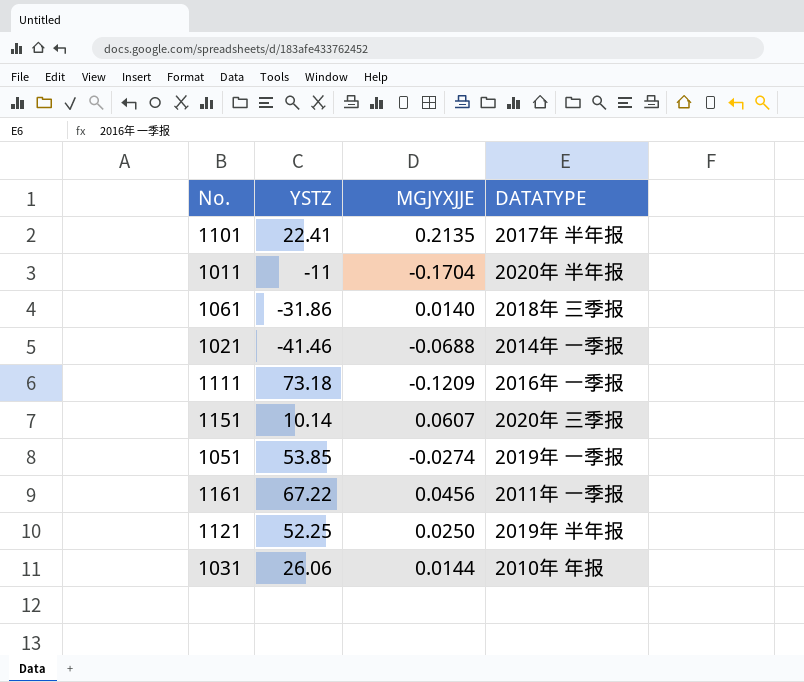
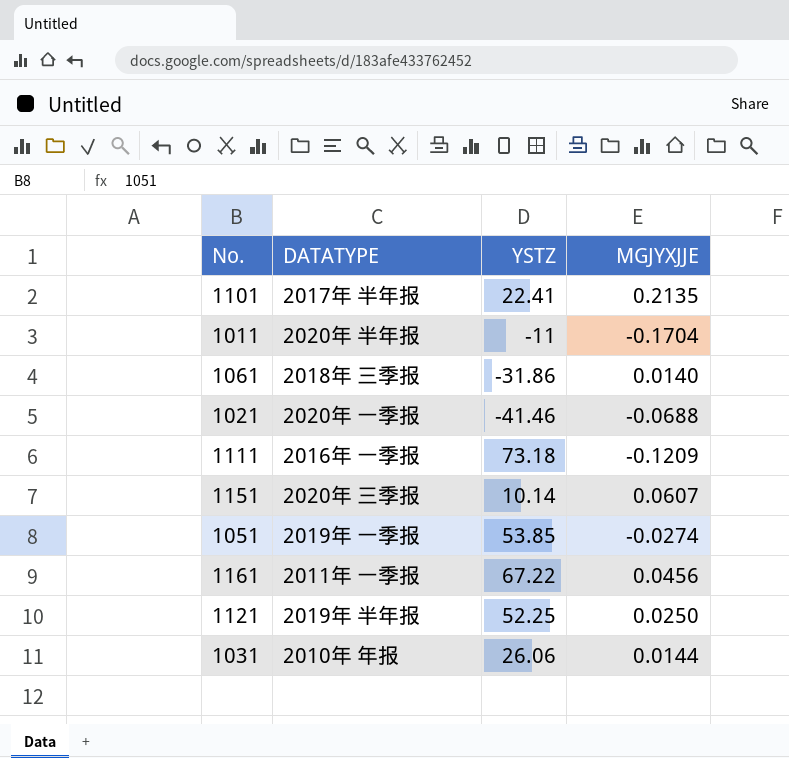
column DATATYPE | position: 4 -> 2
1021 | DATATYPE: 2014年 一季报 -> 2020年 一季报

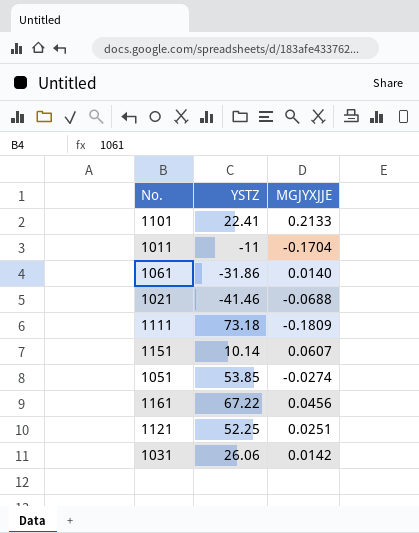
column DATATYPE | position: 2 -> none
1101 | MGJYXJJE: 0.2135 -> 0.2133
1111 | MGJYXJJE: -0.1209 -> -0.1809
1121 | MGJYXJJE: 0.0250 -> 0.0251
1031 | MGJYXJJE: 0.0144 -> 0.0142

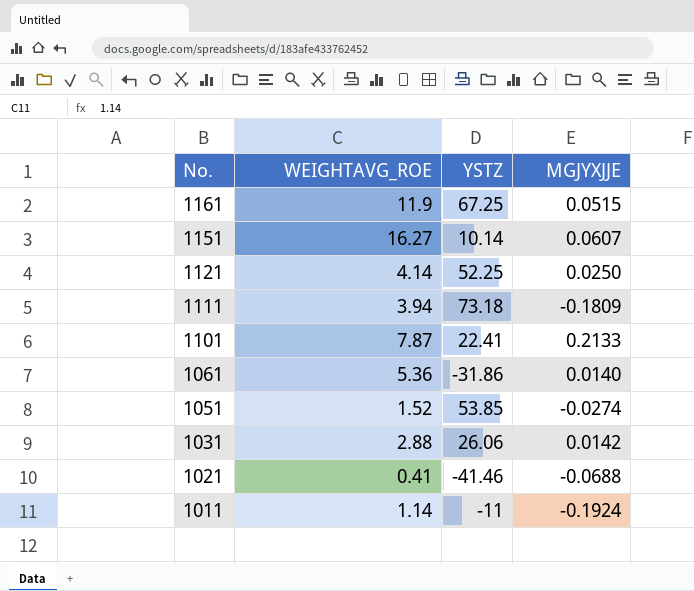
row order: none -> No. descending
column WEIGHTAVG_ROE | position: none -> 2
1161 | YSTZ: 67.22 -> 67.25
1161 | MGJYXJJE: 0.0456 -> 0.0515
1121 | MGJYXJJE: 0.0251 -> 0.0250
1011 | MGJYXJJE: -0.1704 -> -0.1924

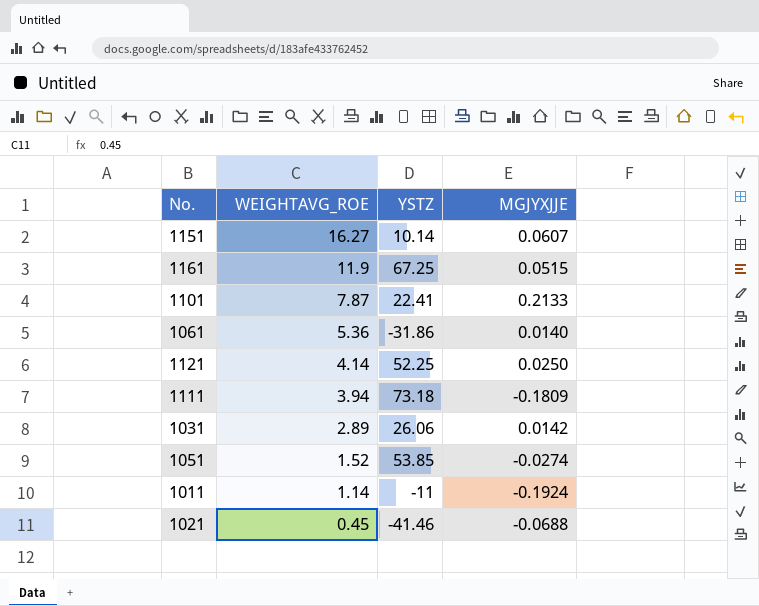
row order: No. descending -> WEIGHTAVG_ROE descending
1031 | WEIGHTAVG_ROE: 2.88 -> 2.89
1021 | WEIGHTAVG_ROE: 0.41 -> 0.45

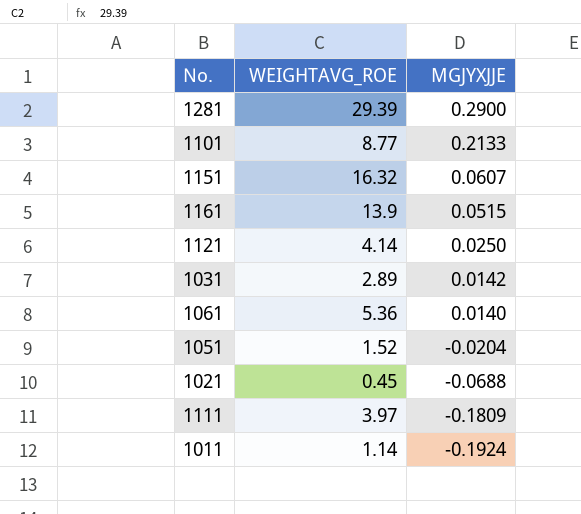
row order: WEIGHTAVG_ROE descending -> MGJYXJJE descending
column YSTZ | position: 3 -> none
row 1281: none -> 29.39 | 0.2900
1101 | WEIGHTAVG_ROE: 7.87 -> 8.77
1151 | WEIGHTAVG_ROE: 16.27 -> 16.32
1161 | WEIGHTAVG_ROE: 11.9 -> 13.9
1051 | MGJYXJJE: -0.0274 -> -0.0204
1111 | WEIGHTAVG_ROE: 3.94 -> 3.97

